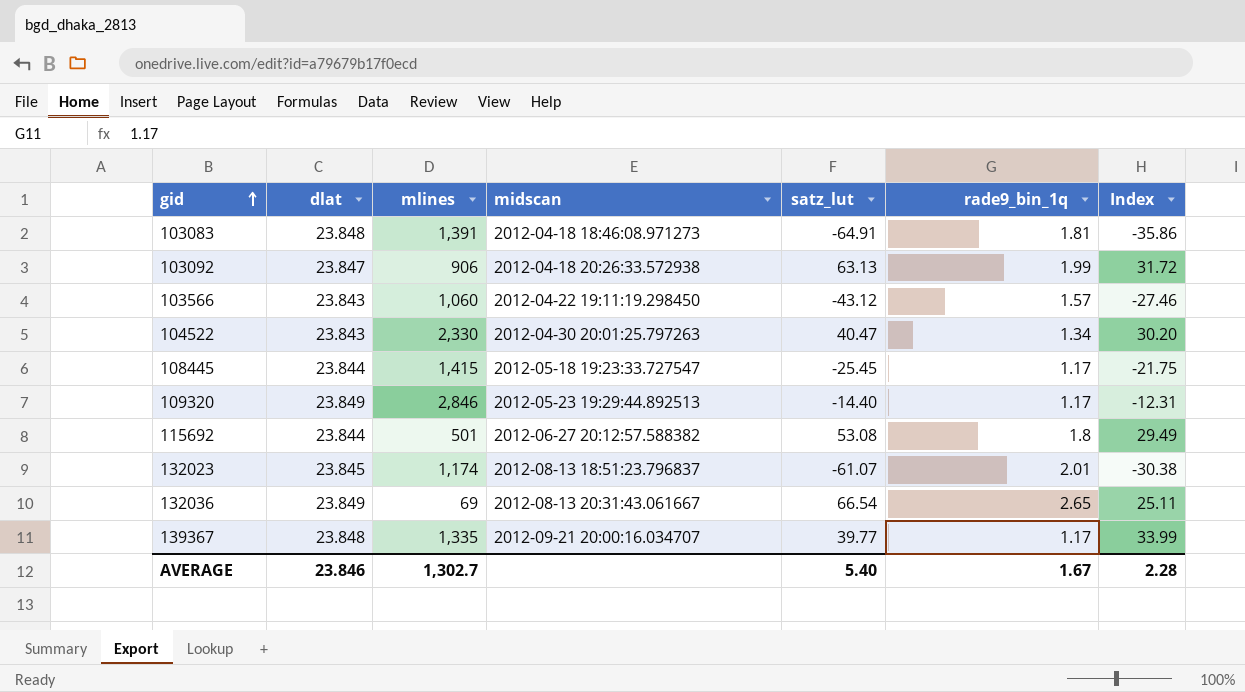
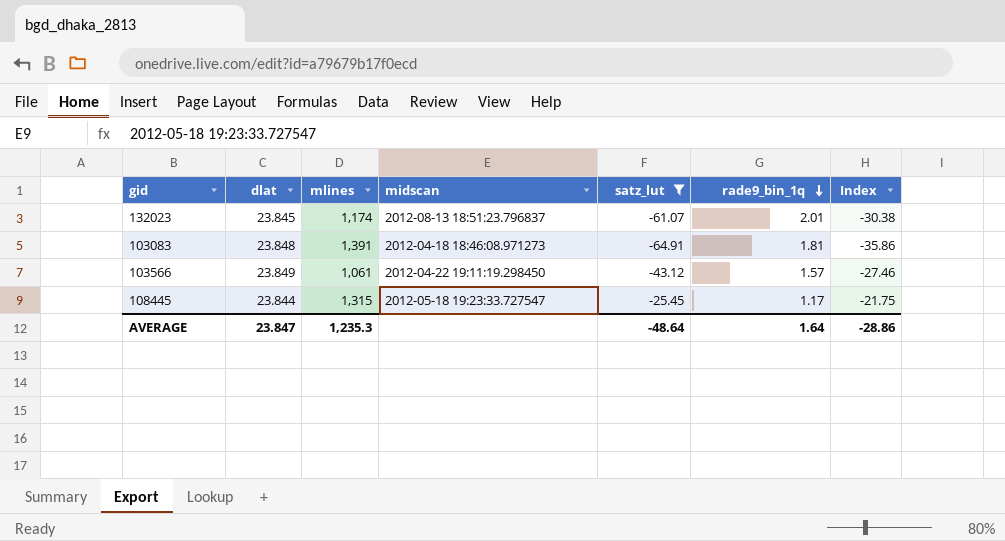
filter: none -> satz_lut <= -25.45
row order: gid ascending -> rade9_bin_1q descending
103566 | dlat: 23.843 -> 23.849
103566 | mlines: 1,060 -> 1,061
108445 | mlines: 1,415 -> 1,315
AVERAGE | dlat: 23.846 -> 23.847
AVERAGE | mlines: 1,302.7 -> 1,235.3
AVERAGE | satz_lut: 5.40 -> -48.64
AVERAGE | rade9_bin_1q: 1.67 -> 1.64
AVERAGE | Index: 2.28 -> -28.86

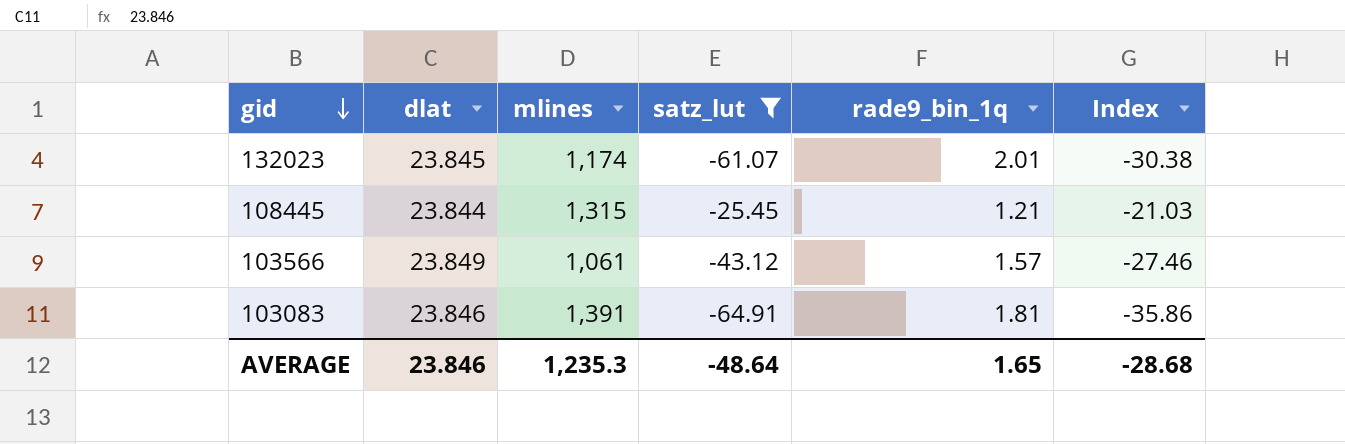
row order: rade9_bin_1q descending -> gid descending
column midscan | position: 4 -> none
108445 | rade9_bin_1q: 1.17 -> 1.21
108445 | Index: -21.75 -> -21.03
103083 | dlat: 23.848 -> 23.846
AVERAGE | dlat: 23.847 -> 23.846
AVERAGE | rade9_bin_1q: 1.64 -> 1.65
AVERAGE | Index: -28.86 -> -28.68

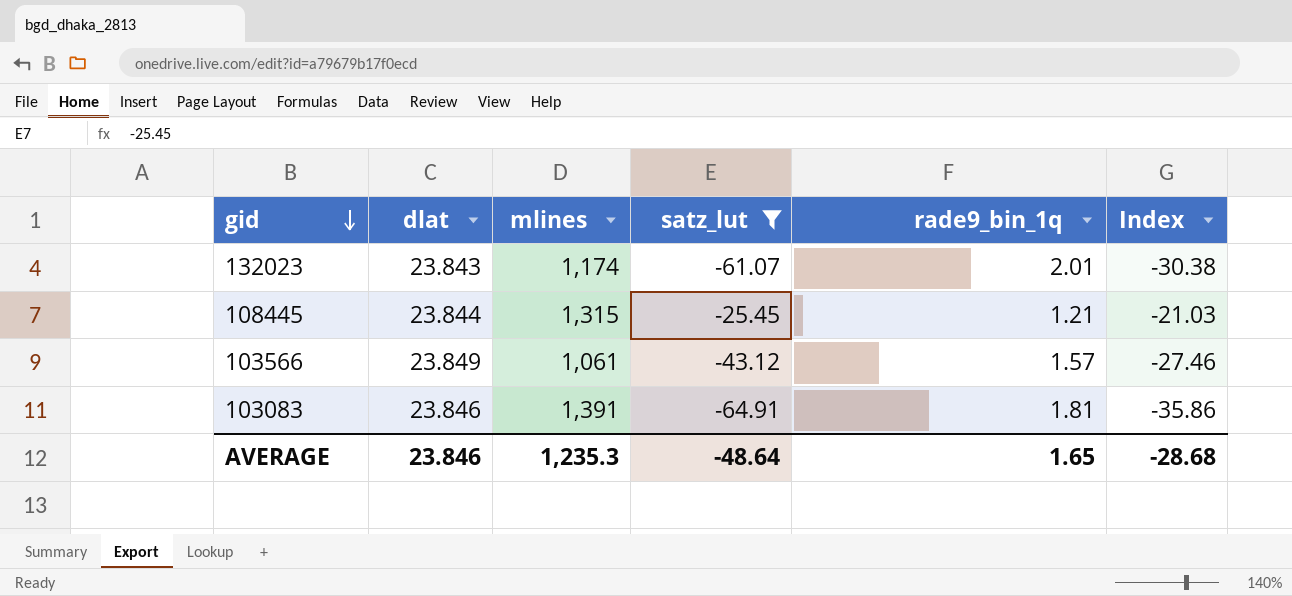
132023 | dlat: 23.845 -> 23.843

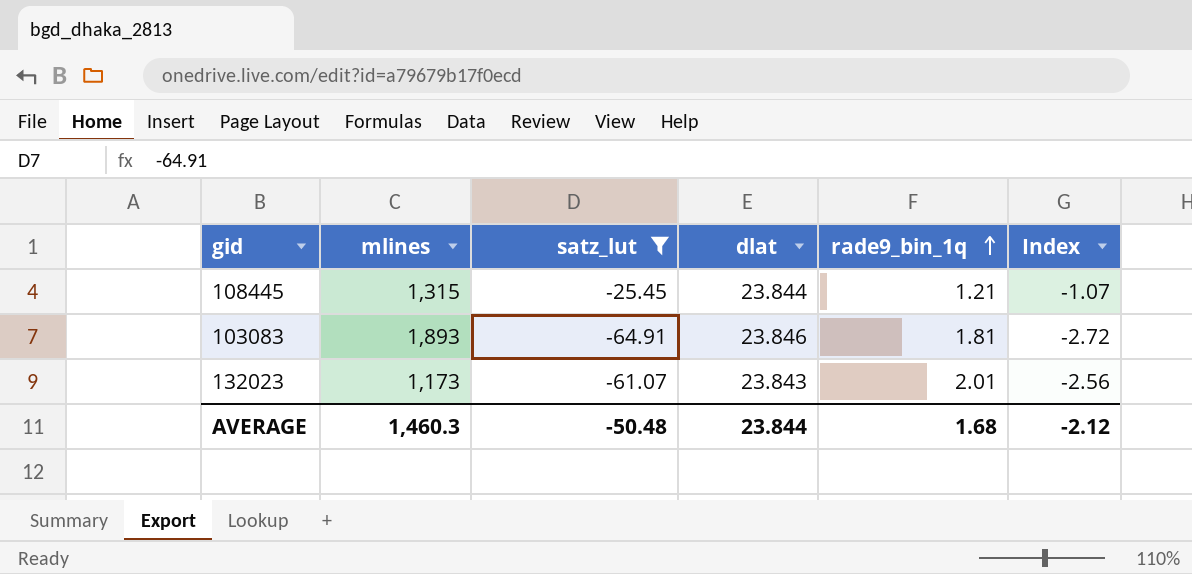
row order: gid descending -> rade9_bin_1q ascending
column dlat | position: 2 -> 4
column Index | formula: [satz_lut] / [rade9_bin_1q] -> [satz_lut] / [dlat]
row 103566: 23.849 | 1,061 | -43.12 | 1.57 | -27.46 -> none
103083 | mlines: 1,391 -> 1,893
132023 | mlines: 1,174 -> 1,173
AVERAGE | mlines: 1,235.3 -> 1,460.3
AVERAGE | satz_lut: -48.64 -> -50.48
AVERAGE | dlat: 23.846 -> 23.844
AVERAGE | rade9_bin_1q: 1.65 -> 1.68
AVERAGE | Index: -28.68 -> -2.12

